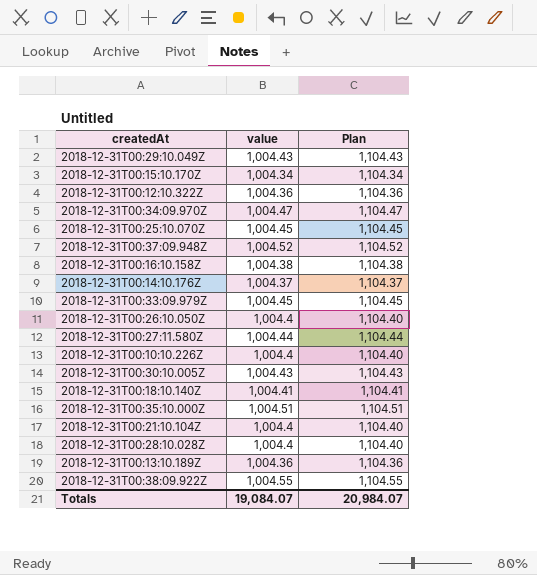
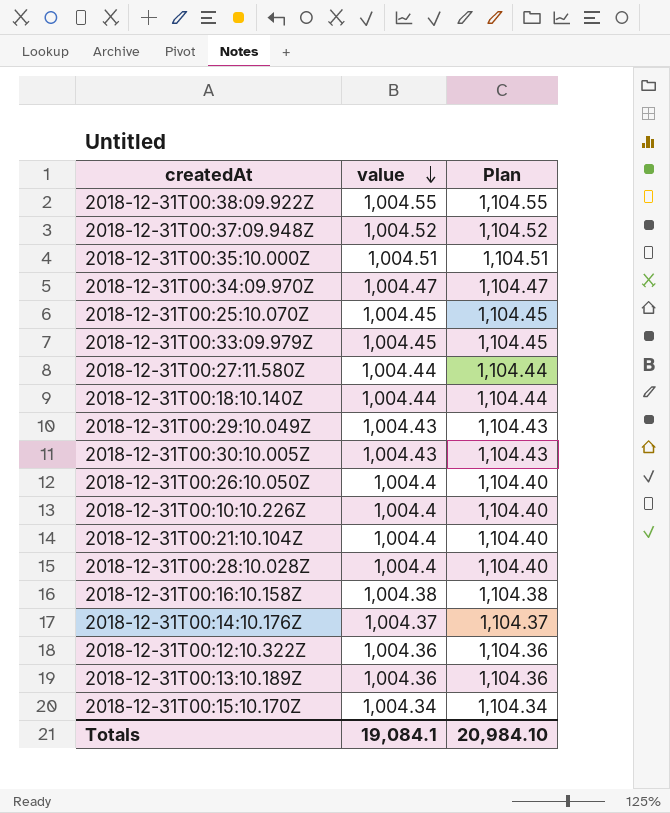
row order: none -> value descending
2018-12-31T00:18:10.140Z | value: 1,004.41 -> 1,004.44
2018-12-31T00:18:10.140Z | Plan: 1,104.41 -> 1,104.44
Totals | value: 19,084.07 -> 19,084.1
Totals | Plan: 20,984.07 -> 20,984.10

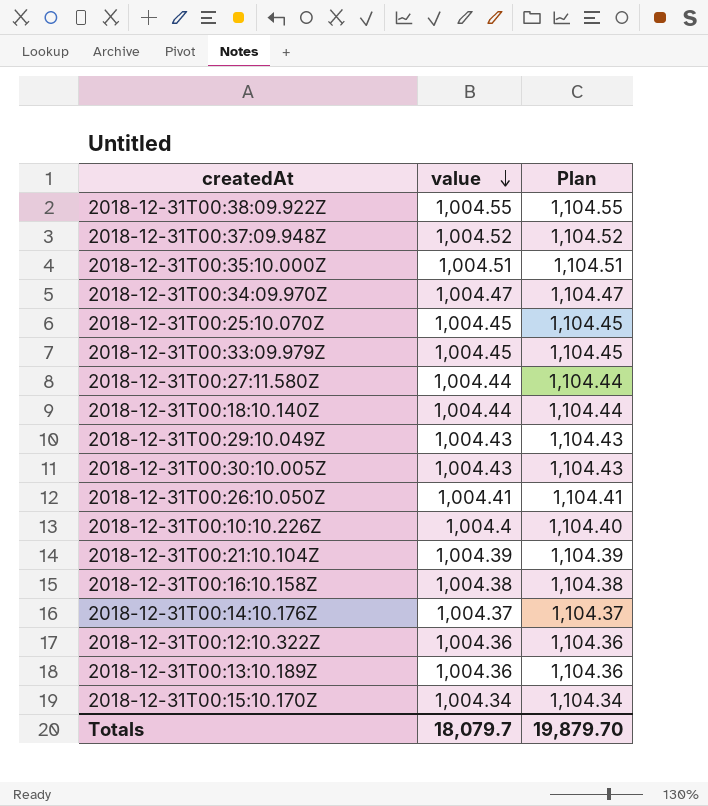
row 2018-12-31T00:28:10.028Z: 1,004.4 | 1,104.40 -> none
2018-12-31T00:26:10.050Z | value: 1,004.4 -> 1,004.41
2018-12-31T00:26:10.050Z | Plan: 1,104.40 -> 1,104.41
2018-12-31T00:21:10.104Z | value: 1,004.4 -> 1,004.39
2018-12-31T00:21:10.104Z | Plan: 1,104.40 -> 1,104.39
Totals | value: 19,084.1 -> 18,079.7
Totals | Plan: 20,984.10 -> 19,879.70

